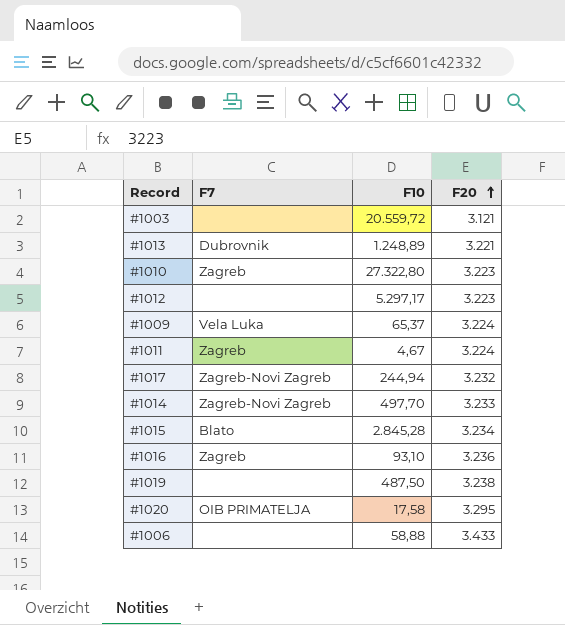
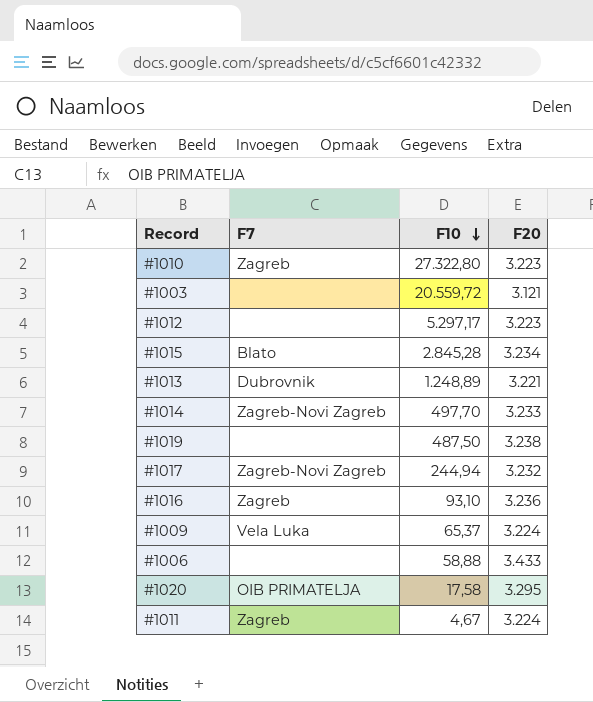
row order: F20 ascending -> F10 descending

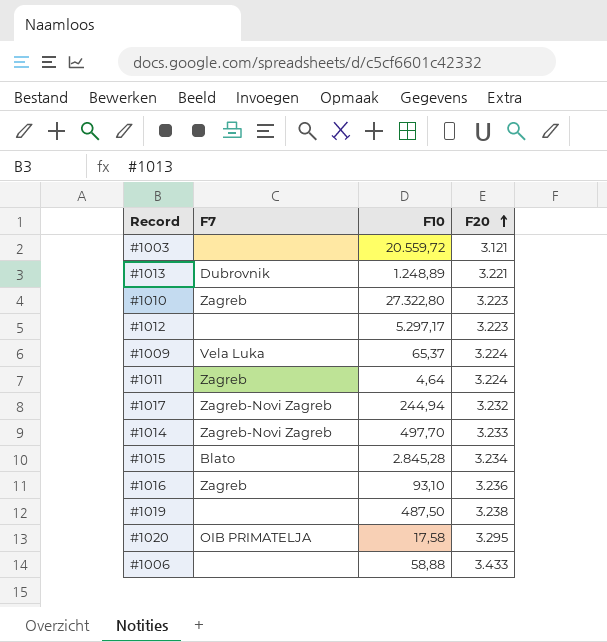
row order: F10 descending -> F20 ascending
#1011 | F10: 4,67 -> 4,64

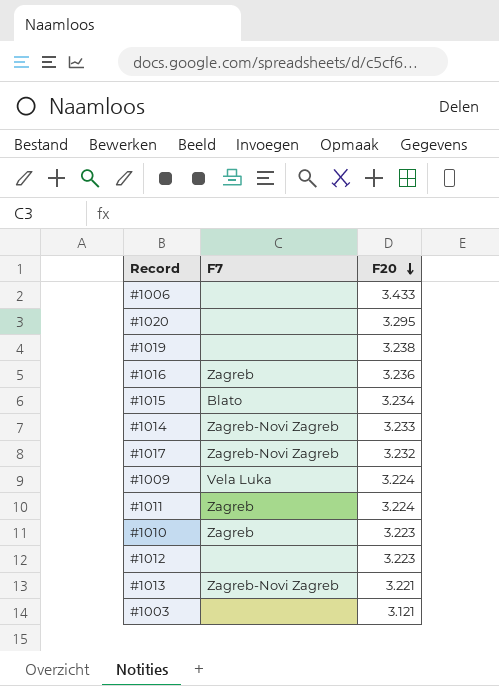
row order: F20 ascending -> F20 descending
column F10 | position: 3 -> none
#1020 | F7: OIB PRIMATELJA -> none
#1013 | F7: Dubrovnik -> Zagreb-Novi Zagreb

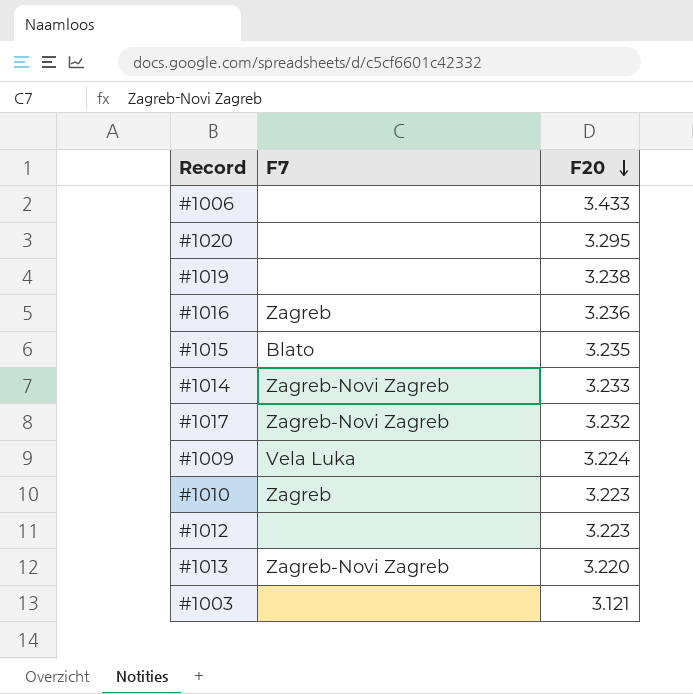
row #1011: Zagreb | 3.224 -> none
#1015 | F20: 3.234 -> 3.235
#1013 | F20: 3.221 -> 3.220

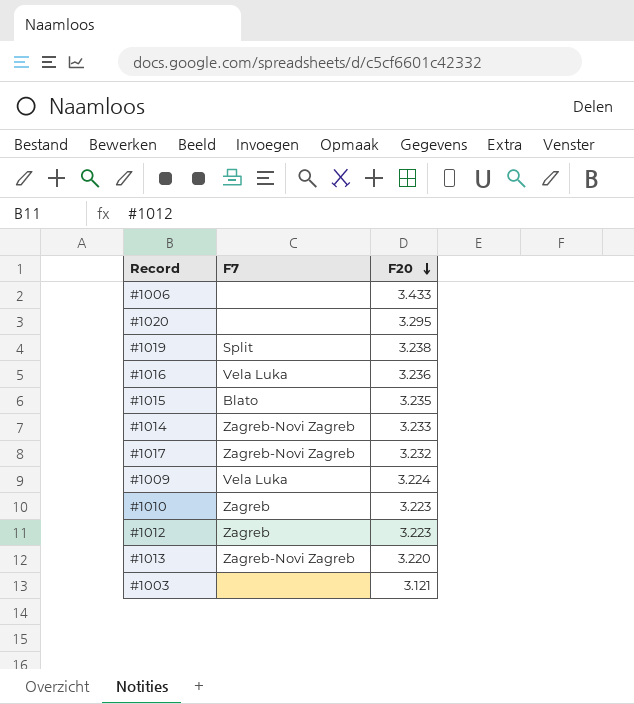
#1019 | F7: none -> Split
#1016 | F7: Zagreb -> Vela Luka
#1012 | F7: none -> Zagreb

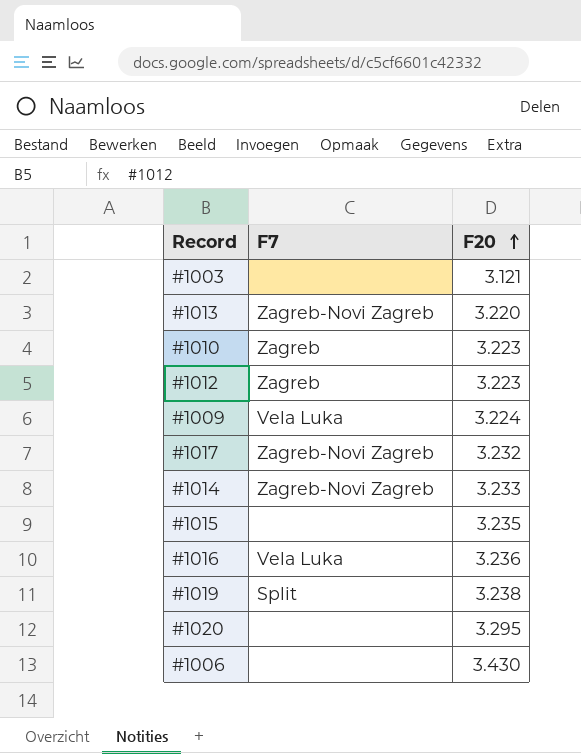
row order: F20 descending -> F20 ascending
#1015 | F7: Blato -> none
#1006 | F20: 3.433 -> 3.430

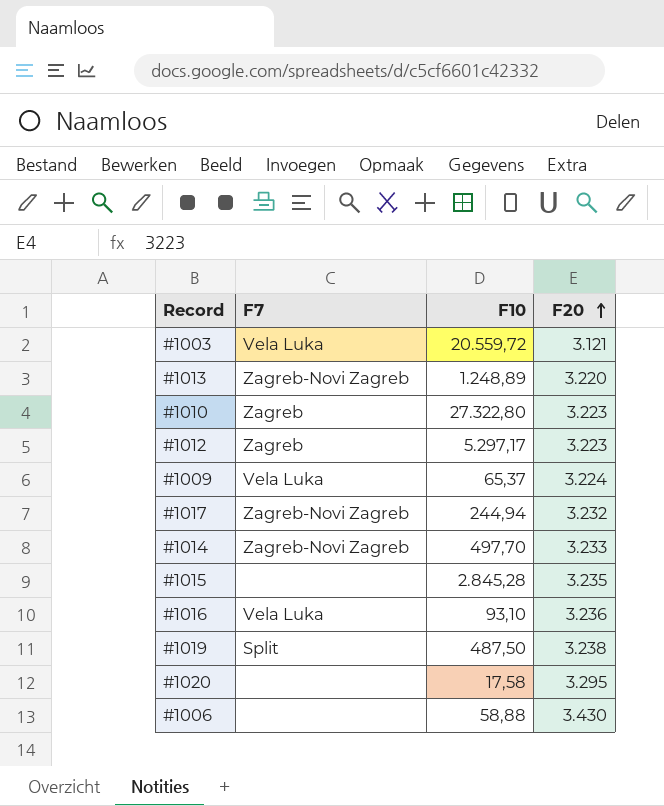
column F10 | position: none -> 3
#1003 | F7: none -> Vela Luka

